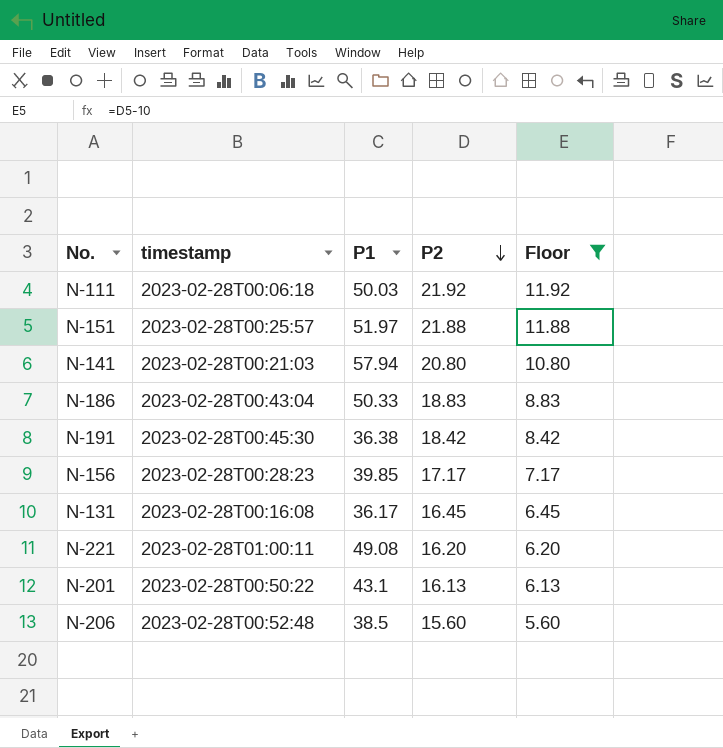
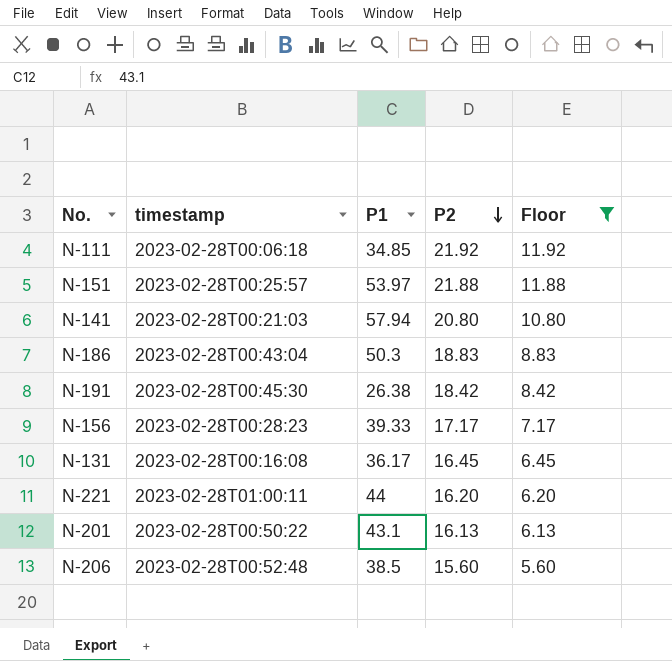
N-111 | P1: 50.03 -> 34.85
N-151 | P1: 51.97 -> 53.97
N-186 | P1: 50.33 -> 50.3
N-191 | P1: 36.38 -> 26.38
N-156 | P1: 39.85 -> 39.33
N-221 | P1: 49.08 -> 44

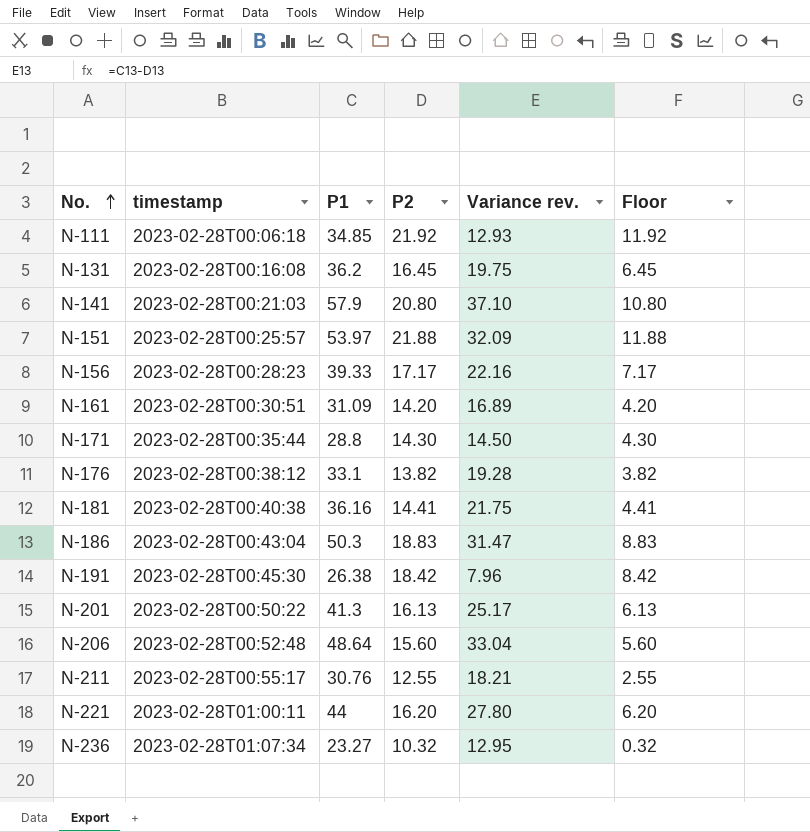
filter: Floor >= 5.60 -> none
row order: P2 descending -> No. ascending
column Variance rev. | formula: none -> [P1] - [P2]
N-131 | P1: 36.17 -> 36.2
N-141 | P1: 57.94 -> 57.9
N-201 | P1: 43.1 -> 41.3
N-206 | P1: 38.5 -> 48.64

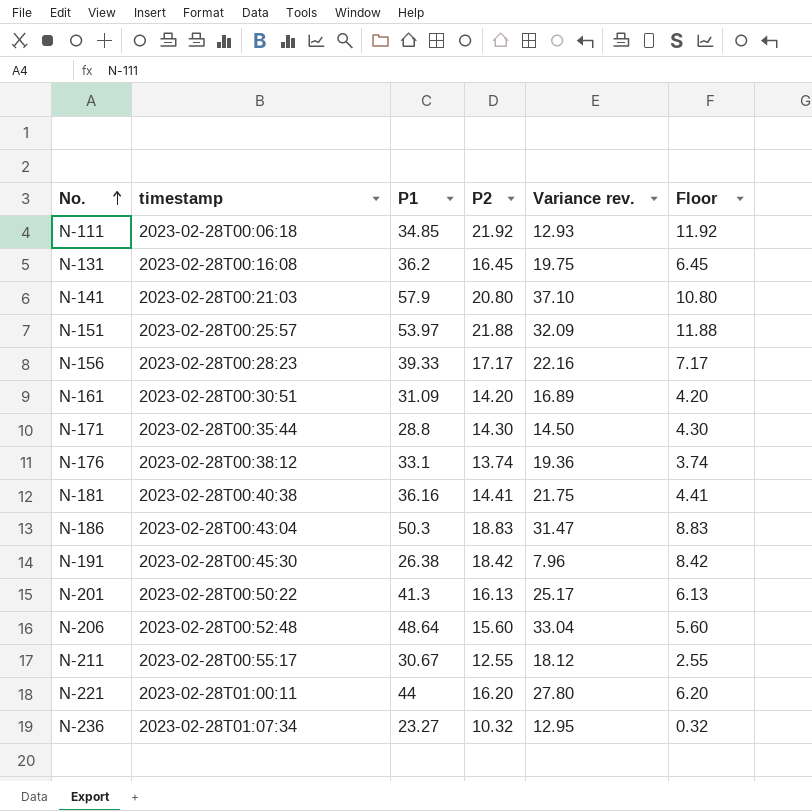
N-176 | P2: 13.82 -> 13.74
N-176 | Variance rev.: 19.28 -> 19.36
N-176 | Floor: 3.82 -> 3.74
N-211 | P1: 30.76 -> 30.67
N-211 | Variance rev.: 18.21 -> 18.12

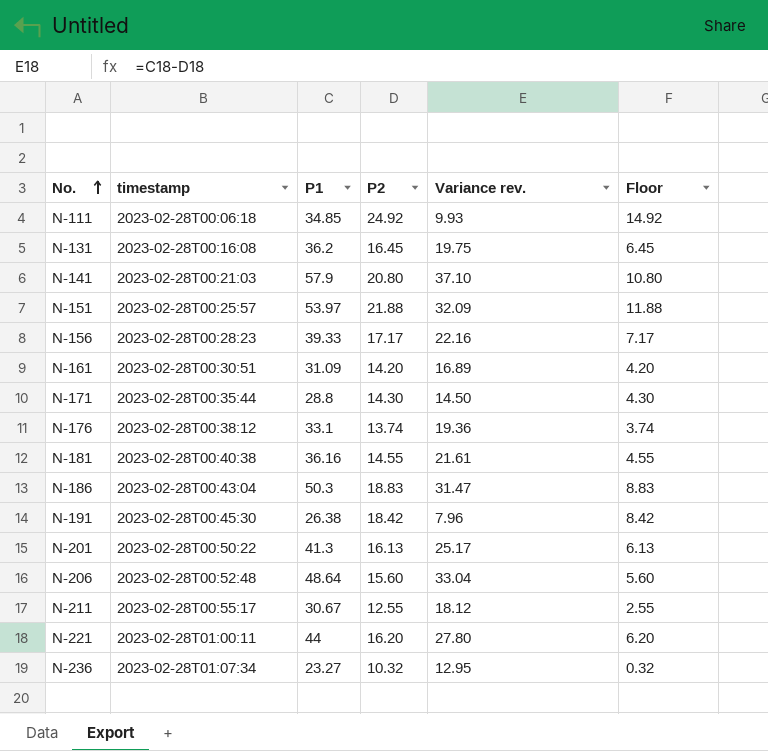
N-111 | P2: 21.92 -> 24.92
N-111 | Variance rev.: 12.93 -> 9.93
N-111 | Floor: 11.92 -> 14.92
N-181 | P2: 14.41 -> 14.55
N-181 | Variance rev.: 21.75 -> 21.61
N-181 | Floor: 4.41 -> 4.55

